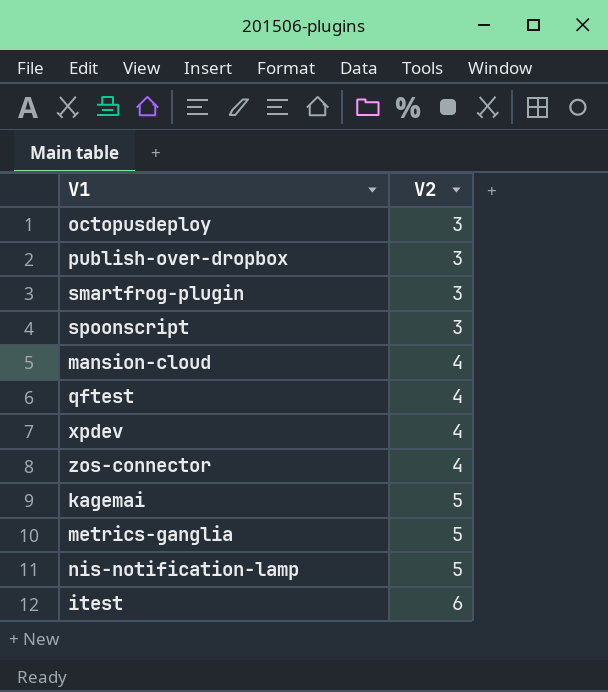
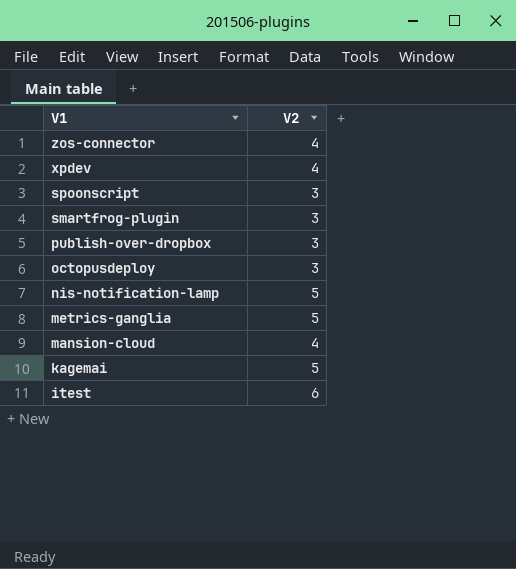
row order: V2 ascending -> V1 descending
row qftest: 4 -> none

